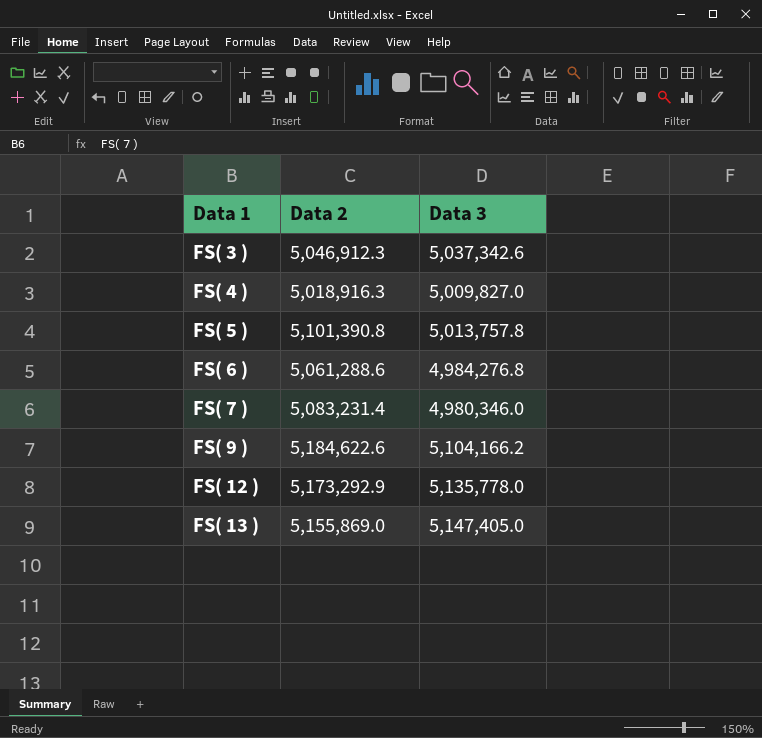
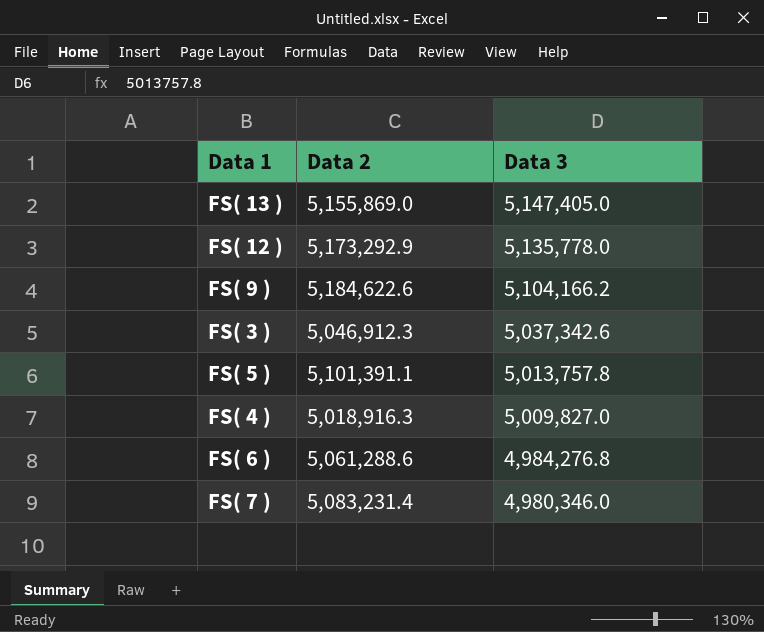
row order: Data 1 ascending -> Data 3 descending
FS( 5 ) | Data 2: 5,101,390.8 -> 5,101,391.1

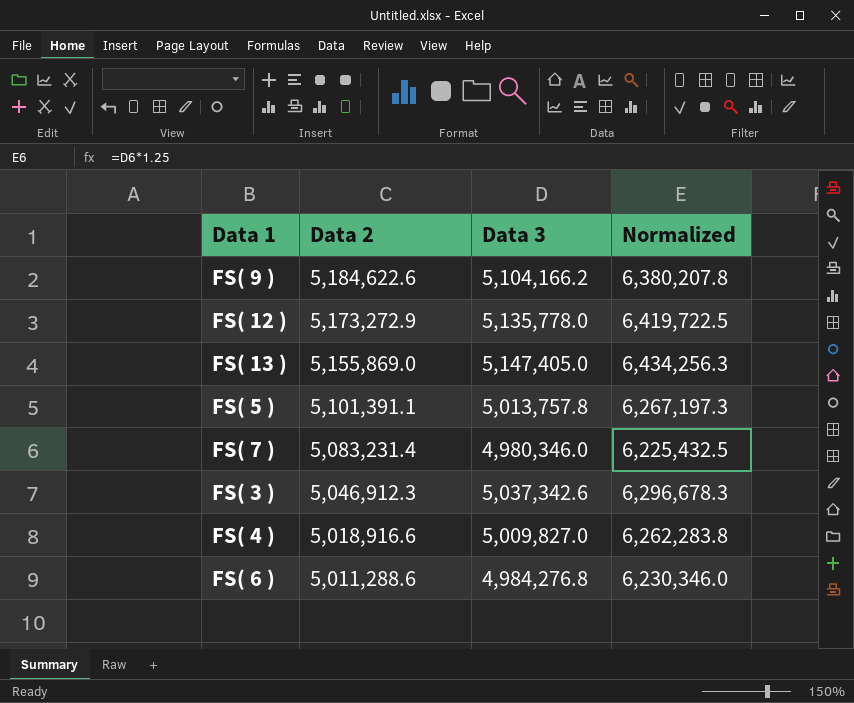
row order: Data 3 descending -> Data 2 descending
column Normalized | formula: none -> [Data 3] * 1.25
FS( 12 ) | Data 2: 5,173,292.9 -> 5,173,272.9
FS( 4 ) | Data 2: 5,018,916.3 -> 5,018,916.6
FS( 6 ) | Data 2: 5,061,288.6 -> 5,011,288.6

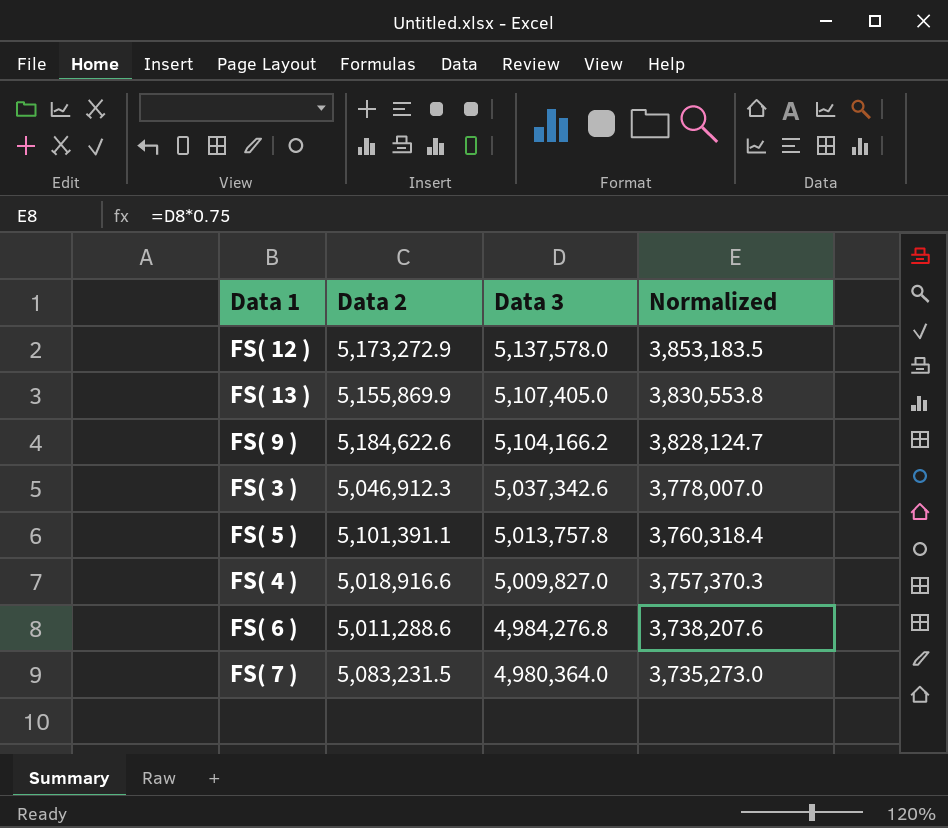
row order: Data 2 descending -> Data 3 descending
column Normalized | formula: [Data 3] * 1.25 -> [Data 3] * 0.75
FS( 12 ) | Data 3: 5,135,778.0 -> 5,137,578.0
FS( 13 ) | Data 2: 5,155,869.0 -> 5,155,869.9
FS( 13 ) | Data 3: 5,147,405.0 -> 5,107,405.0
FS( 7 ) | Data 2: 5,083,231.4 -> 5,083,231.5
FS( 7 ) | Data 3: 4,980,346.0 -> 4,980,364.0

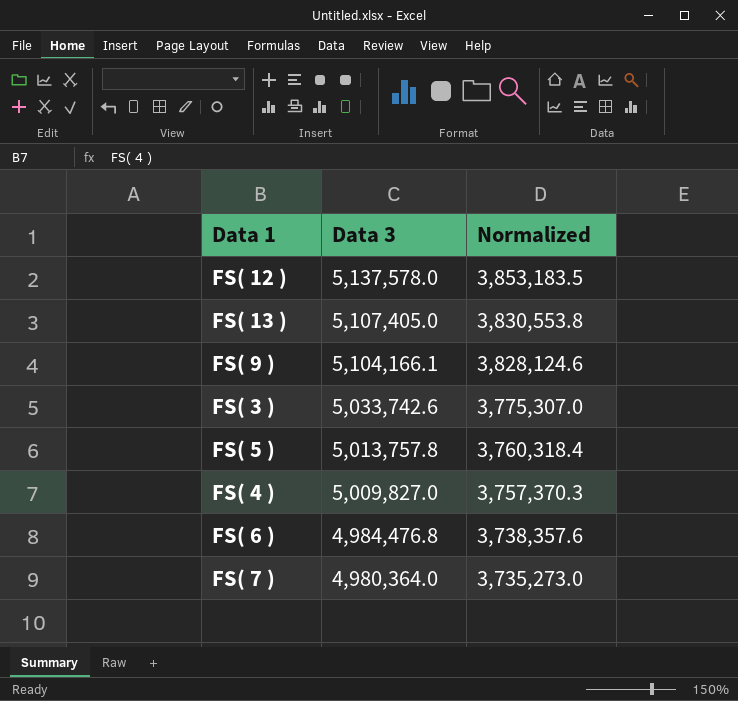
column Data 2 | position: 2 -> none
FS( 9 ) | Data 3: 5,104,166.2 -> 5,104,166.1
FS( 9 ) | Normalized: 3,828,124.7 -> 3,828,124.6
FS( 3 ) | Data 3: 5,037,342.6 -> 5,033,742.6
FS( 3 ) | Normalized: 3,778,007.0 -> 3,775,307.0
FS( 6 ) | Data 3: 4,984,276.8 -> 4,984,476.8
FS( 6 ) | Normalized: 3,738,207.6 -> 3,738,357.6

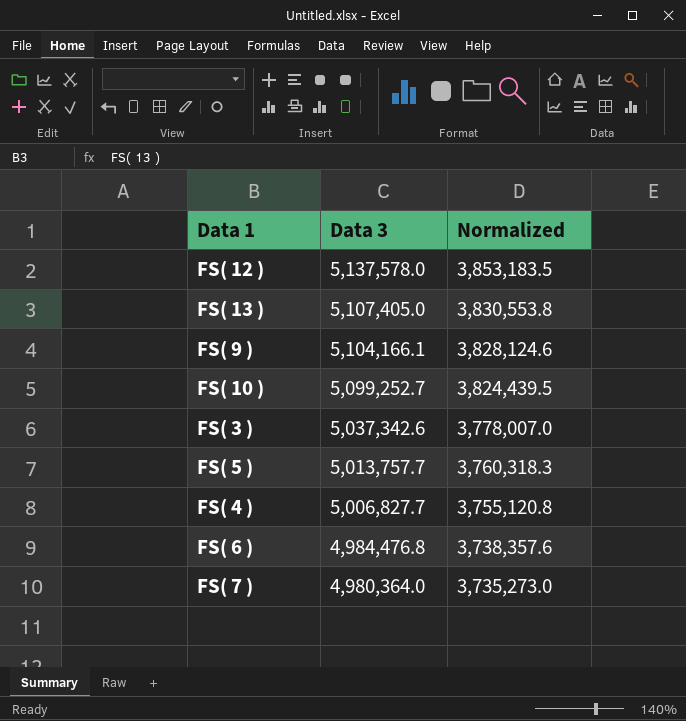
row FS( 10 ): none -> 5,099,252.7 | 3,824,439.5
FS( 3 ) | Data 3: 5,033,742.6 -> 5,037,342.6
FS( 3 ) | Normalized: 3,775,307.0 -> 3,778,007.0
FS( 5 ) | Data 3: 5,013,757.8 -> 5,013,757.7
FS( 5 ) | Normalized: 3,760,318.4 -> 3,760,318.3
FS( 4 ) | Data 3: 5,009,827.0 -> 5,006,827.7
FS( 4 ) | Normalized: 3,757,370.3 -> 3,755,120.8

